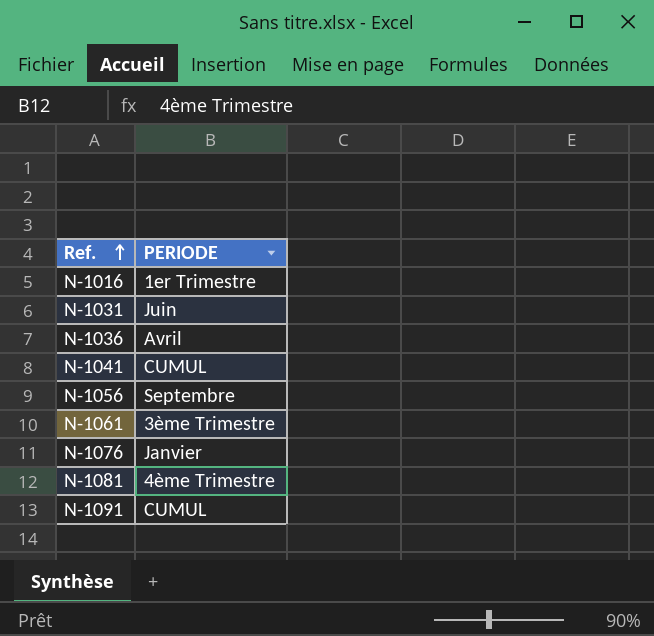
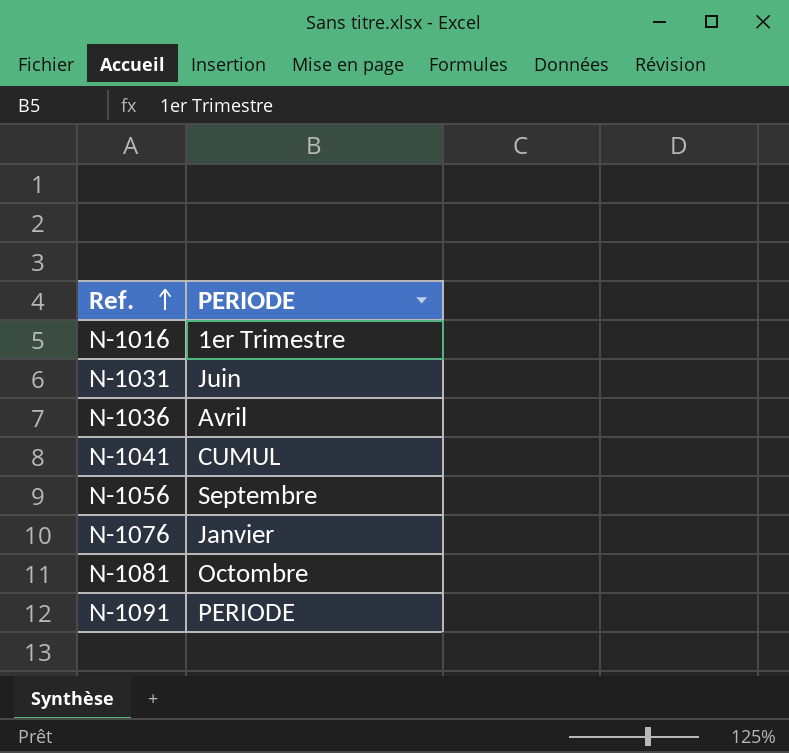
row N-1061: 3ème Trimestre -> none
N-1081 | PERIODE: 4ème Trimestre -> Octombre
N-1091 | PERIODE: CUMUL -> PERIODE

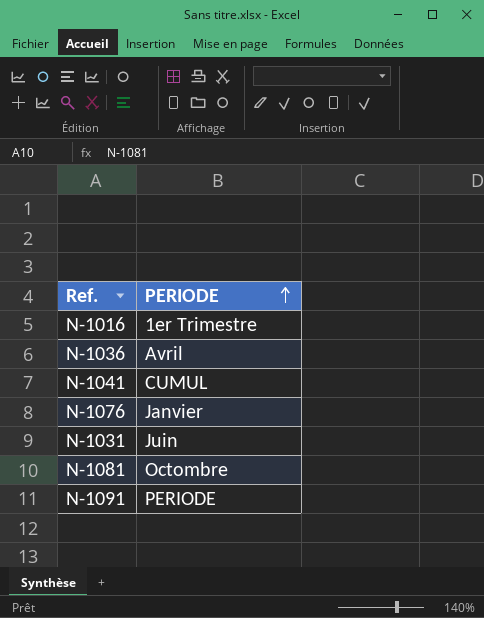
row order: Ref. ascending -> PERIODE ascending
row N-1056: Septembre -> none

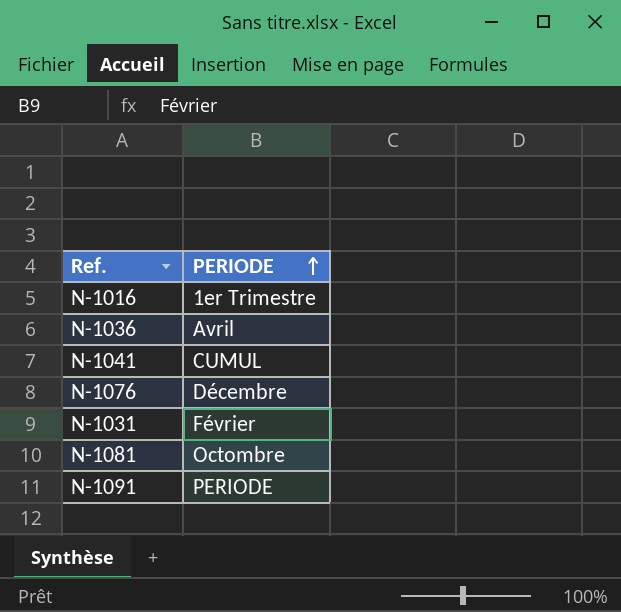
N-1076 | PERIODE: Janvier -> Décembre
N-1031 | PERIODE: Juin -> Février

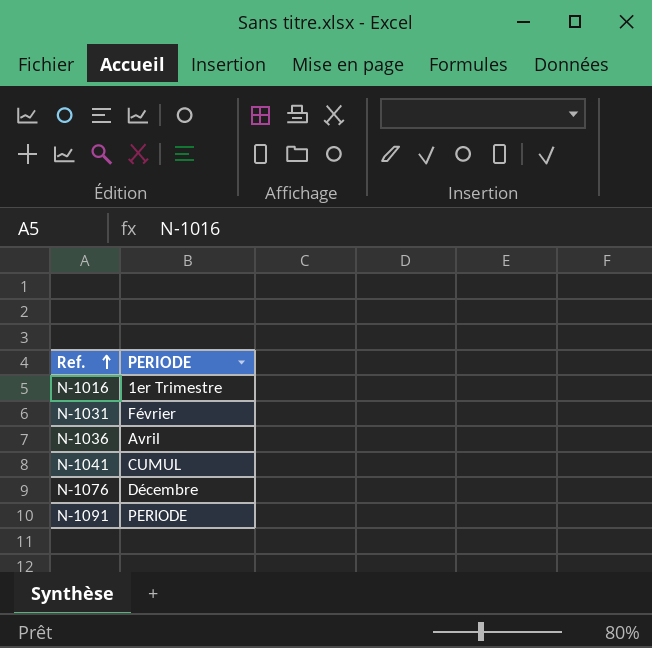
row order: PERIODE ascending -> Ref. ascending
row N-1081: Octombre -> none

